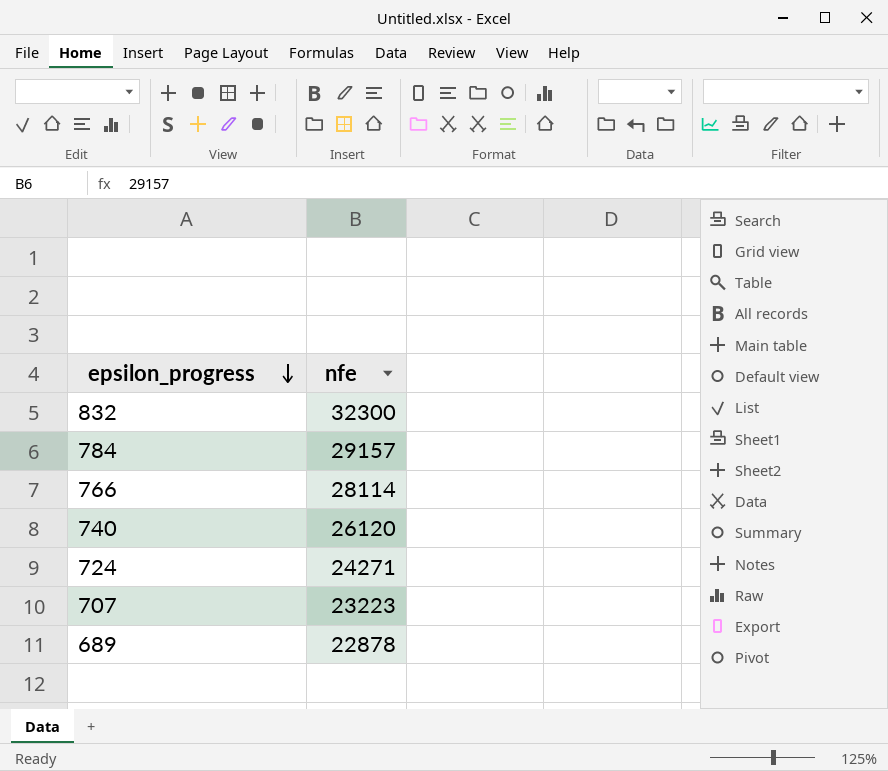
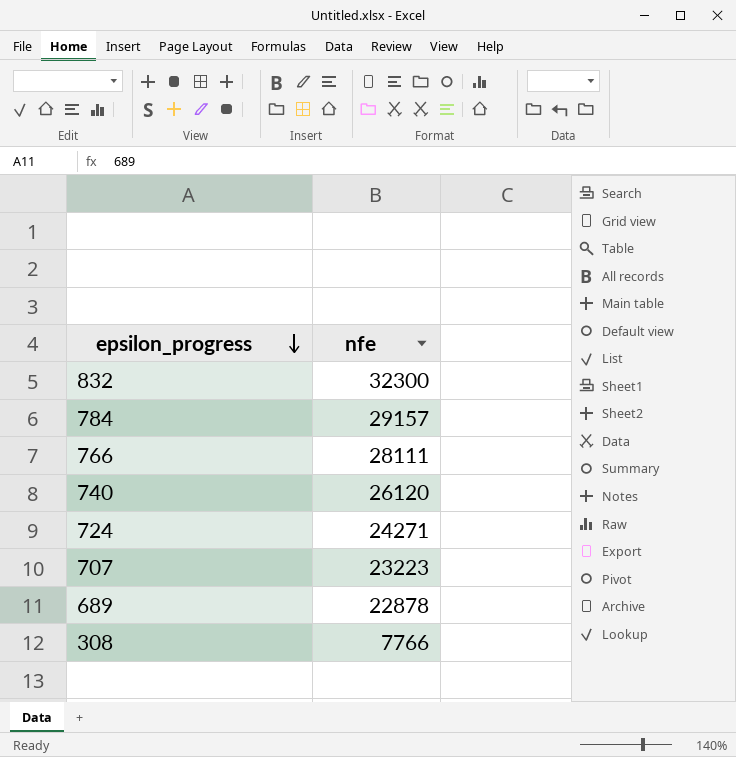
766 | nfe: 28114 -> 28111
row 308: none -> 7766

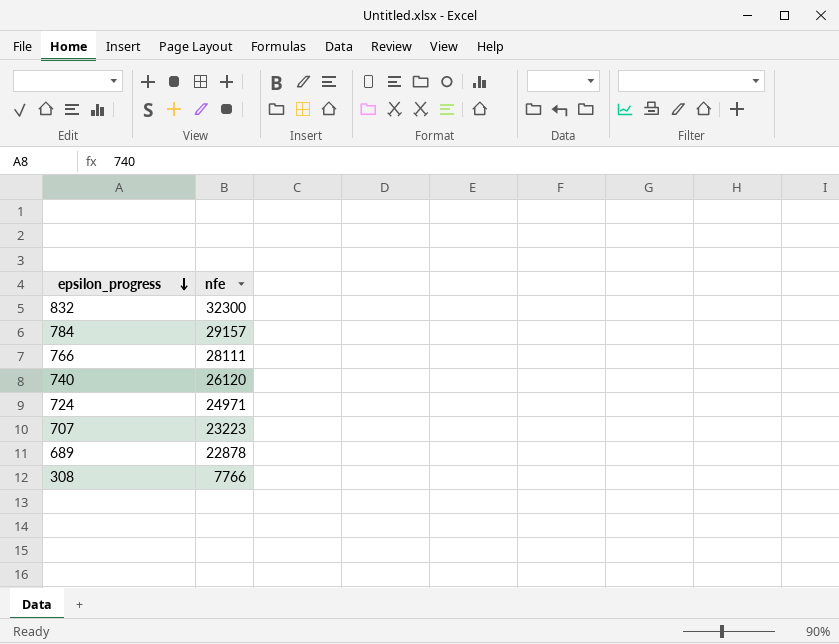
724 | nfe: 24271 -> 24971

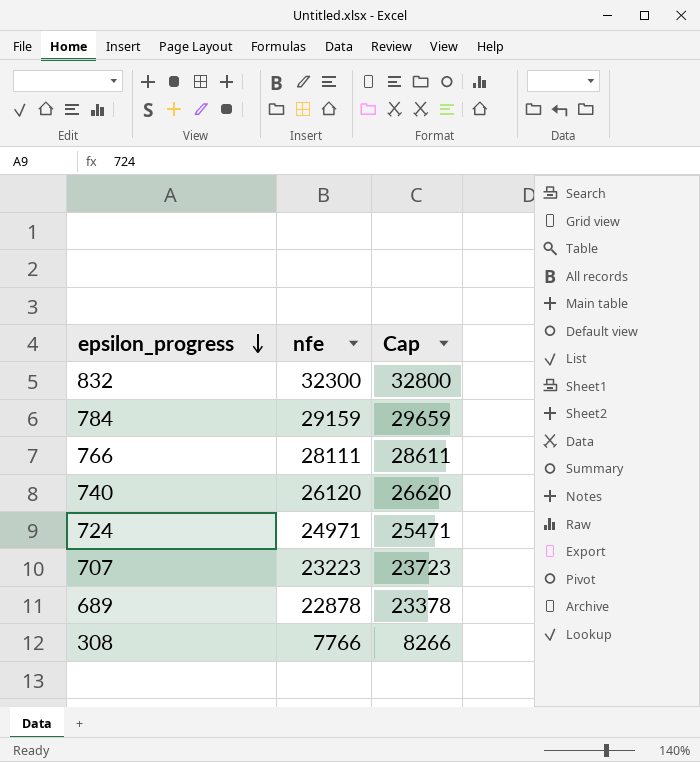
column Cap | formula: none -> [nfe] + 500
784 | nfe: 29157 -> 29159

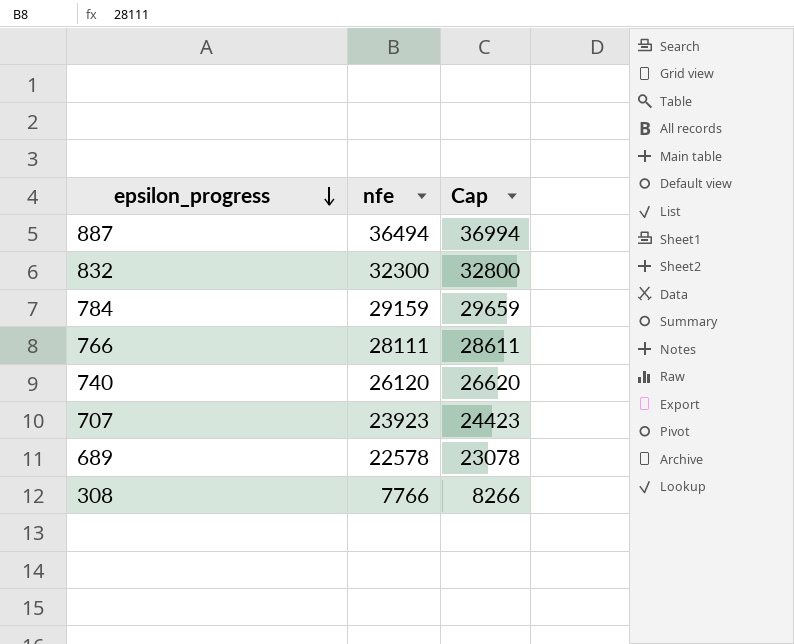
row 724: 24971 | 25471 -> none
row 887: none -> 36494 | 36994
707 | nfe: 23223 -> 23923
707 | Cap: 23723 -> 24423
689 | nfe: 22878 -> 22578
689 | Cap: 23378 -> 23078

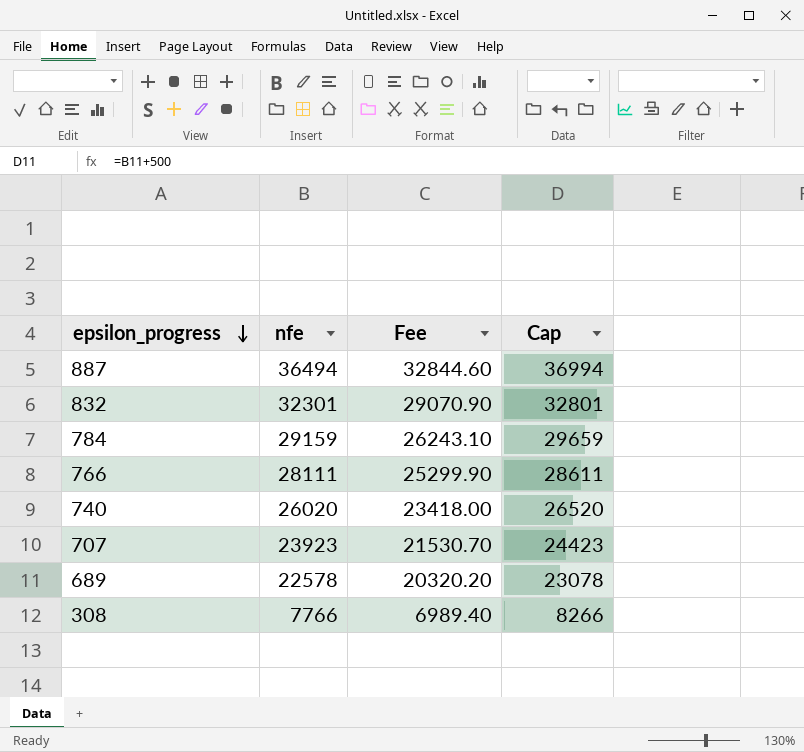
column Fee | formula: none -> [nfe] * 0.9
832 | nfe: 32300 -> 32301
832 | Cap: 32800 -> 32801
740 | nfe: 26120 -> 26020
740 | Cap: 26620 -> 26520

